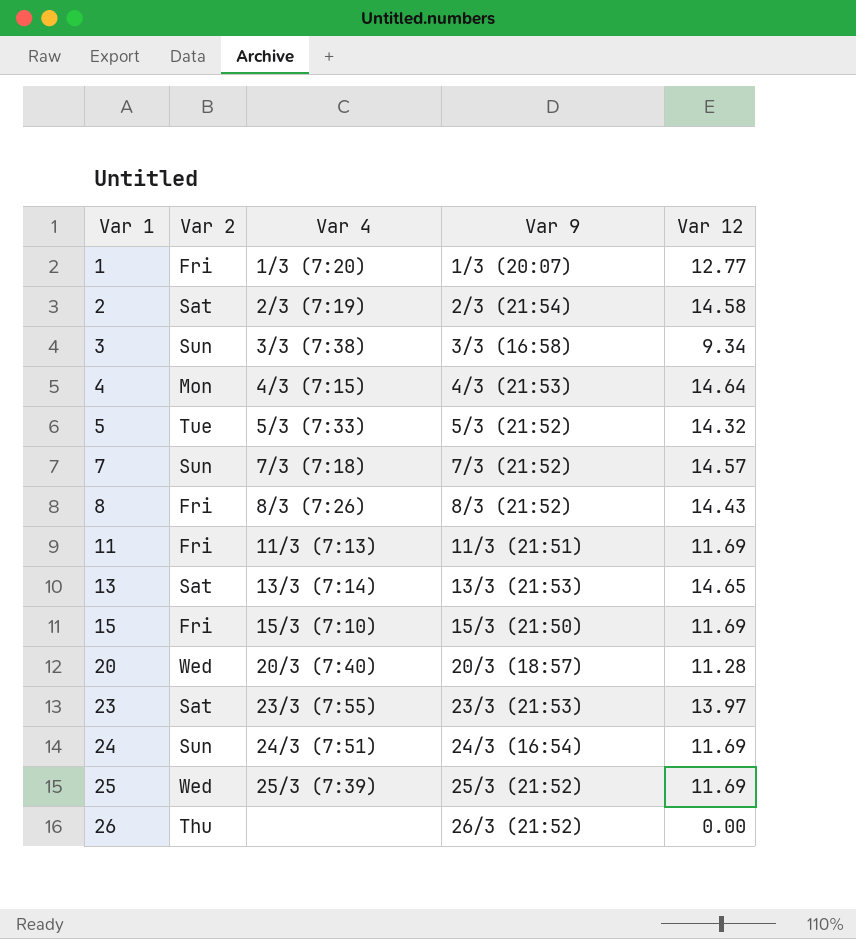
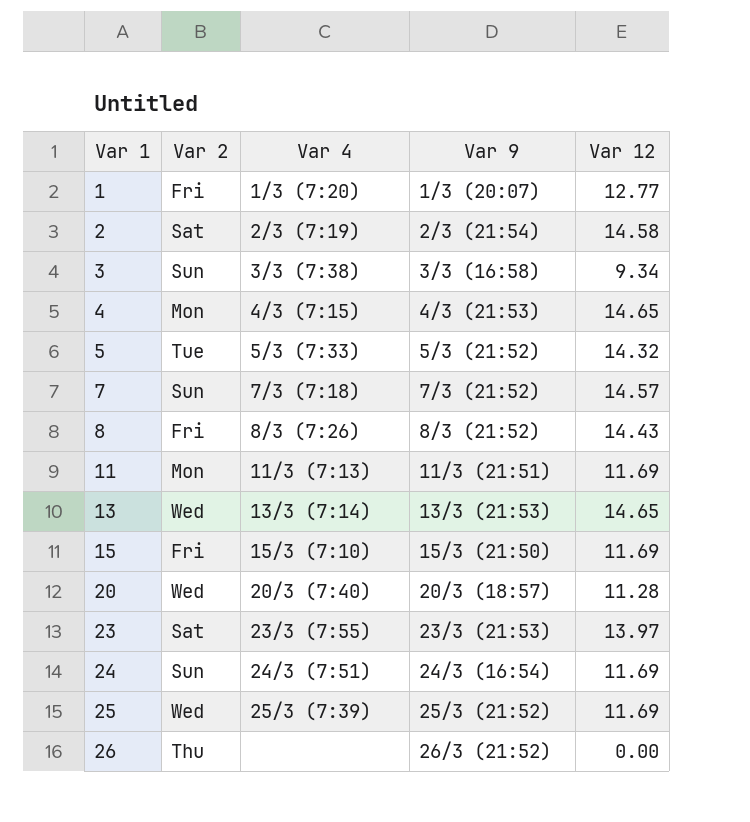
4 | Var 12: 14.64 -> 14.65
11 | Var 2: Fri -> Mon
13 | Var 2: Sat -> Wed

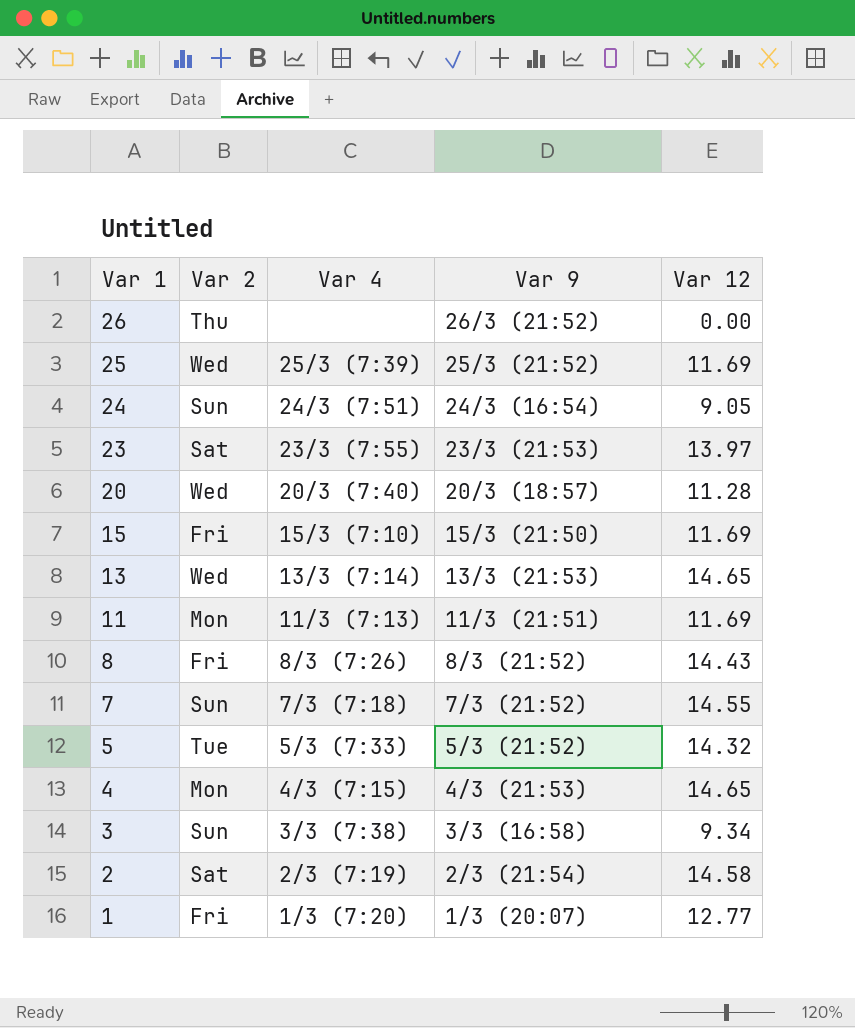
row order: Var 1 ascending -> Var 1 descending
24 | Var 12: 11.69 -> 9.05
7 | Var 12: 14.57 -> 14.55

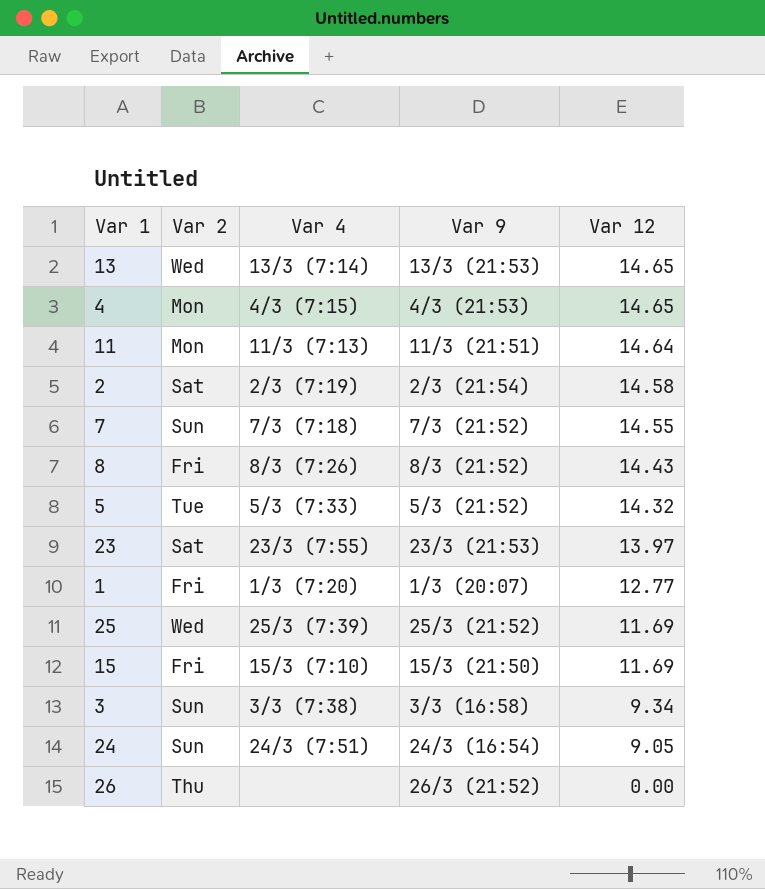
row order: Var 1 descending -> Var 12 descending
row 20: Wed | 20/3 (7:40) | 20/3 (18:57) | 11.28 -> none
11 | Var 12: 11.69 -> 14.64

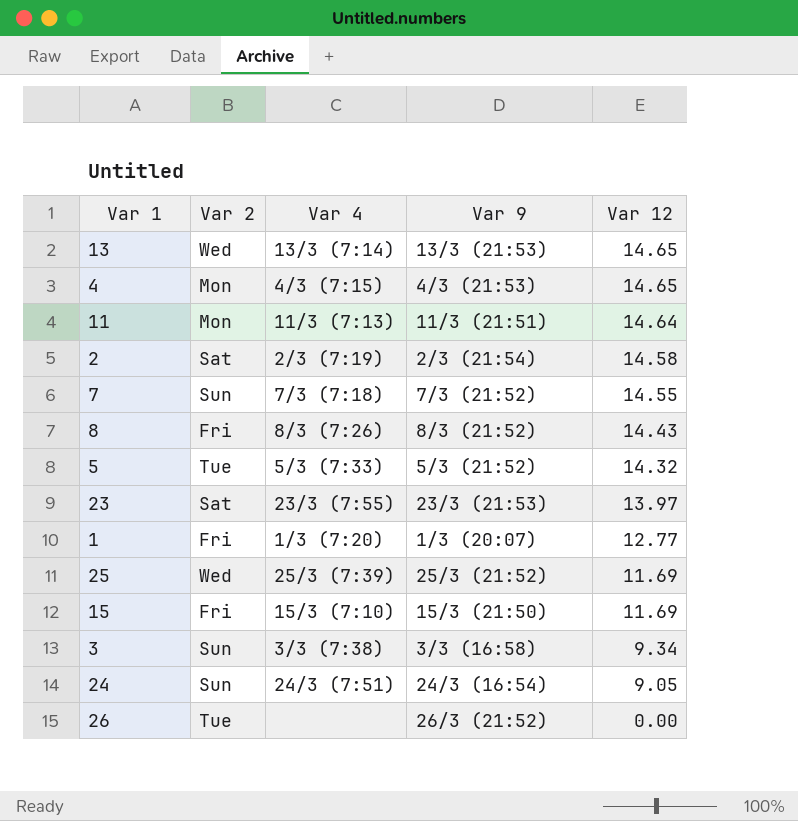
26 | Var 2: Thu -> Tue

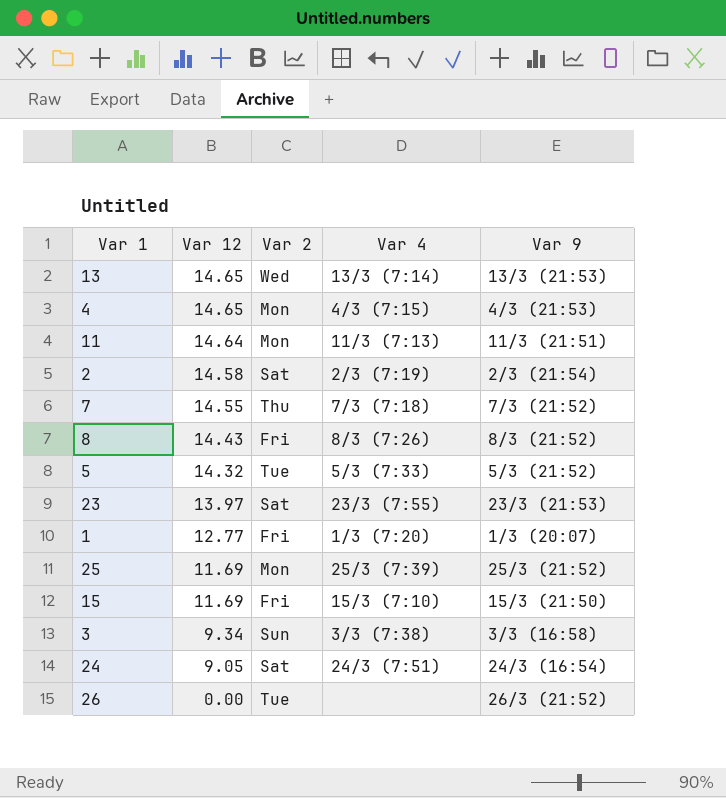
column Var 12 | position: 5 -> 2
7 | Var 2: Sun -> Thu
25 | Var 2: Wed -> Mon
24 | Var 2: Sun -> Sat

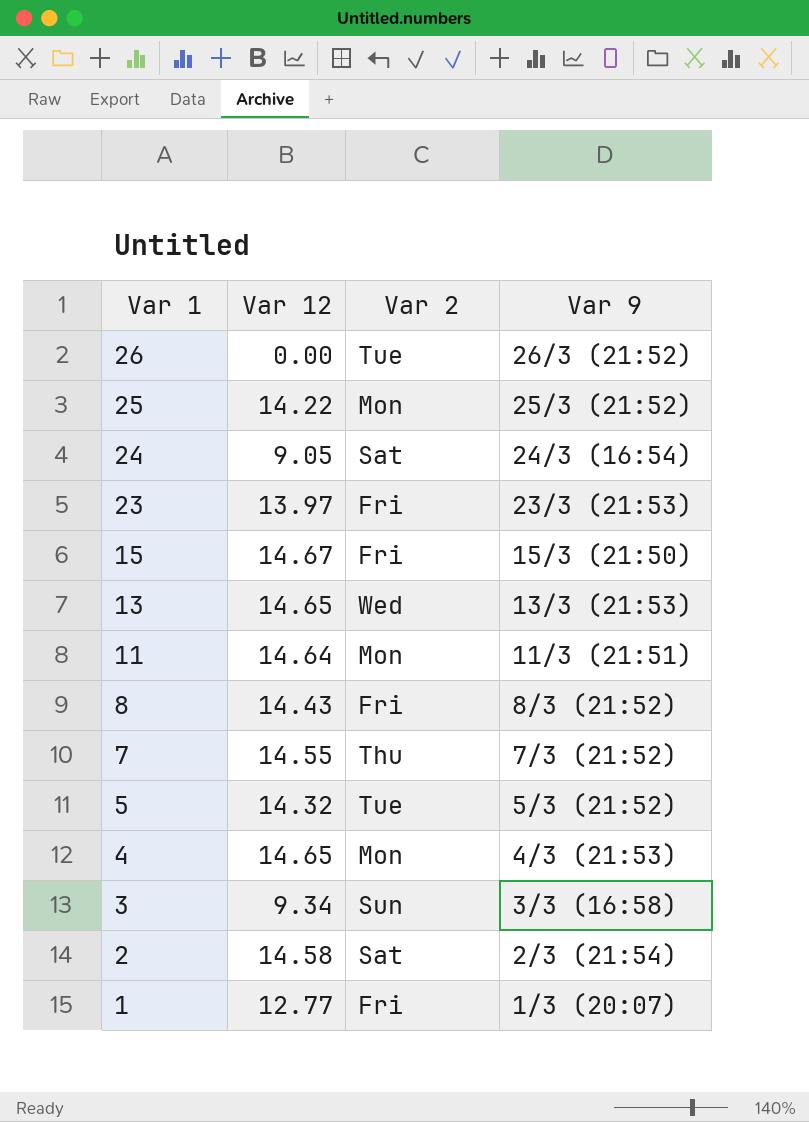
row order: Var 12 descending -> Var 1 descending
column Var 4 | position: 4 -> none
25 | Var 12: 11.69 -> 14.22
23 | Var 2: Sat -> Fri
15 | Var 12: 11.69 -> 14.67

